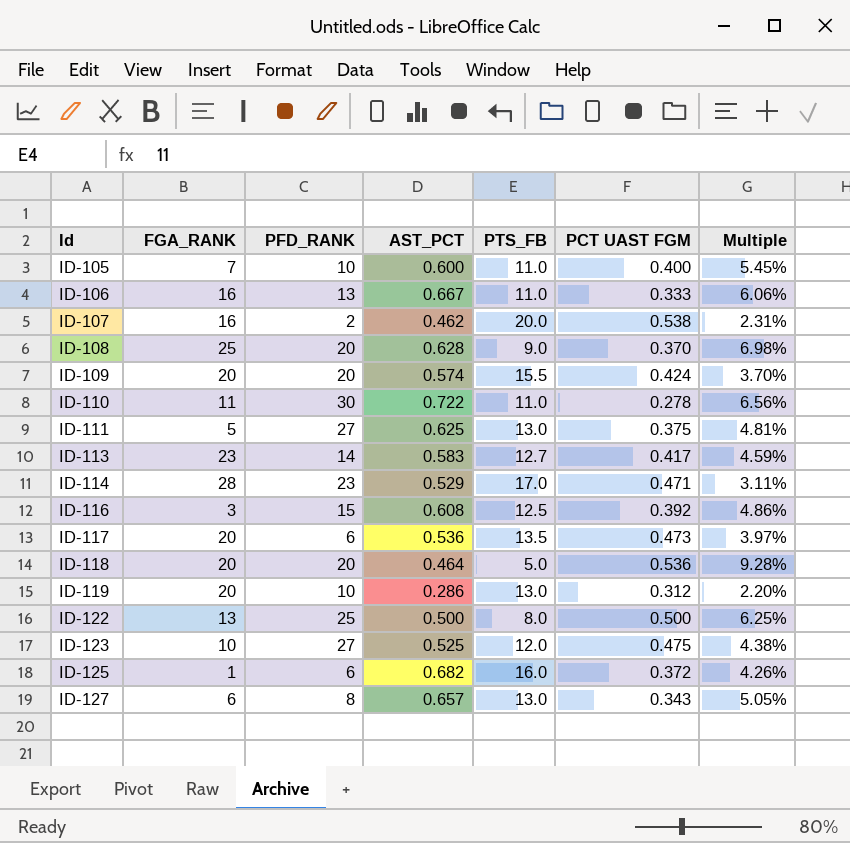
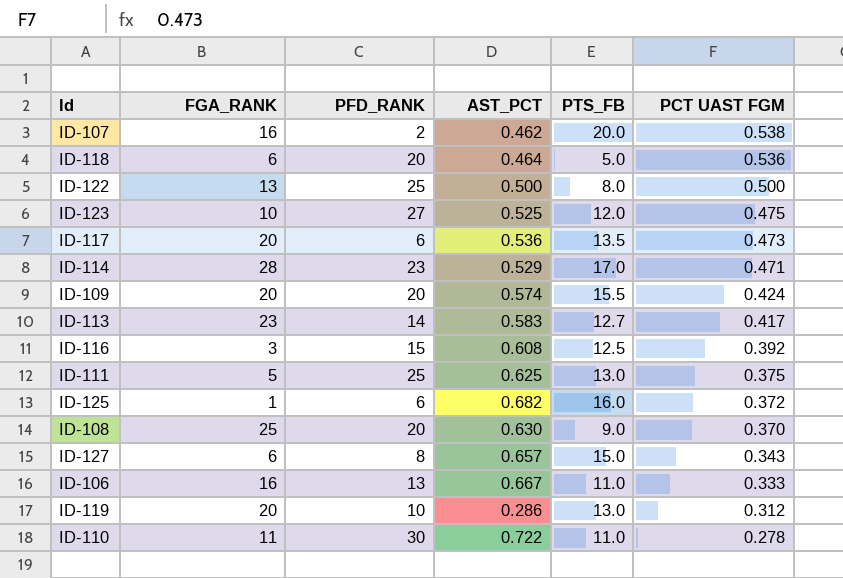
row order: Id ascending -> PCT UAST FGM descending
column Multiple | formula: [AST_PCT] / [PTS_FB] -> none
row ID-105: 7 | 10 | 0.600 | 11.0 | 0.400 | 5.45% -> none
ID-118 | FGA_RANK: 20 -> 6
ID-111 | PFD_RANK: 27 -> 25
ID-108 | AST_PCT: 0.628 -> 0.630
ID-127 | PTS_FB: 13.0 -> 15.0

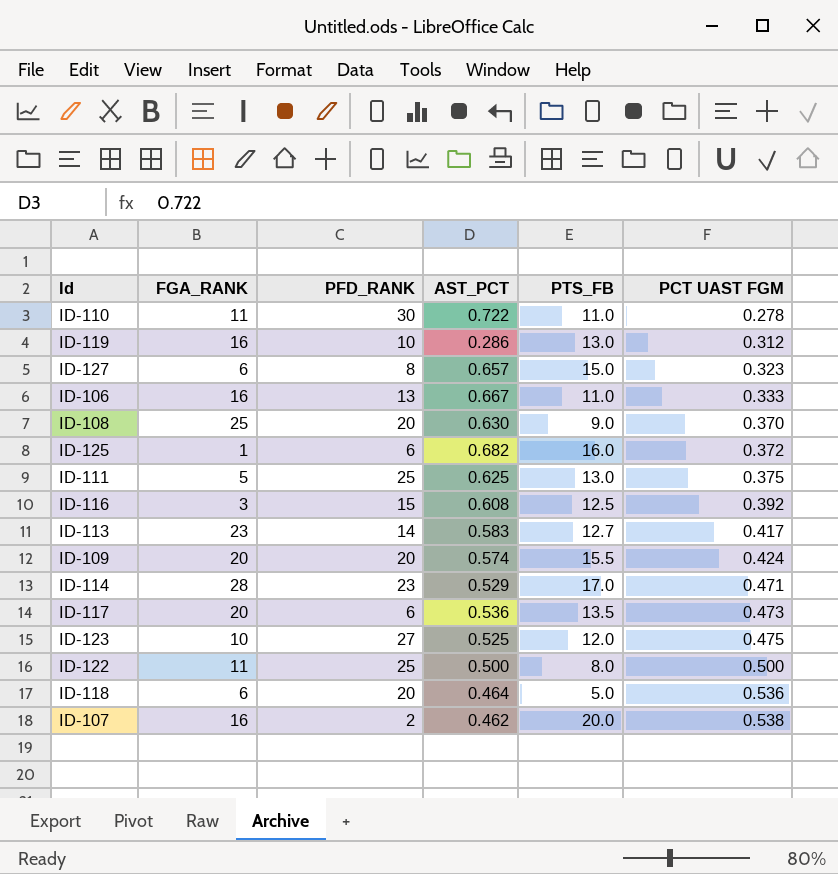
row order: PCT UAST FGM descending -> PCT UAST FGM ascending
ID-119 | FGA_RANK: 20 -> 16
ID-127 | PCT UAST FGM: 0.343 -> 0.323
ID-122 | FGA_RANK: 13 -> 11

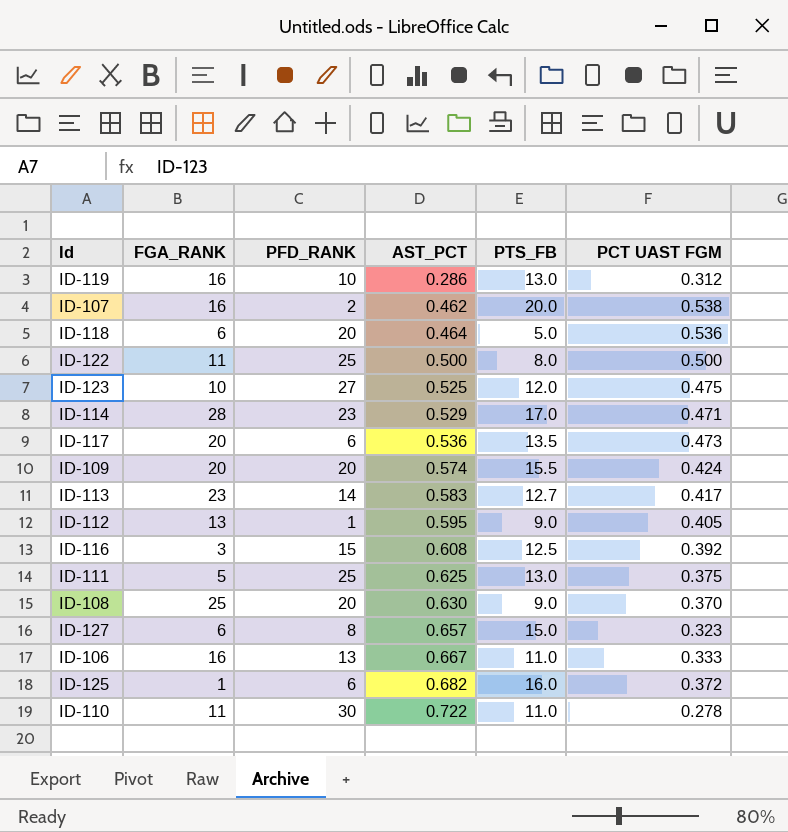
row order: PCT UAST FGM ascending -> AST_PCT ascending
row ID-112: none -> 13 | 1 | 0.595 | 9.0 | 0.405

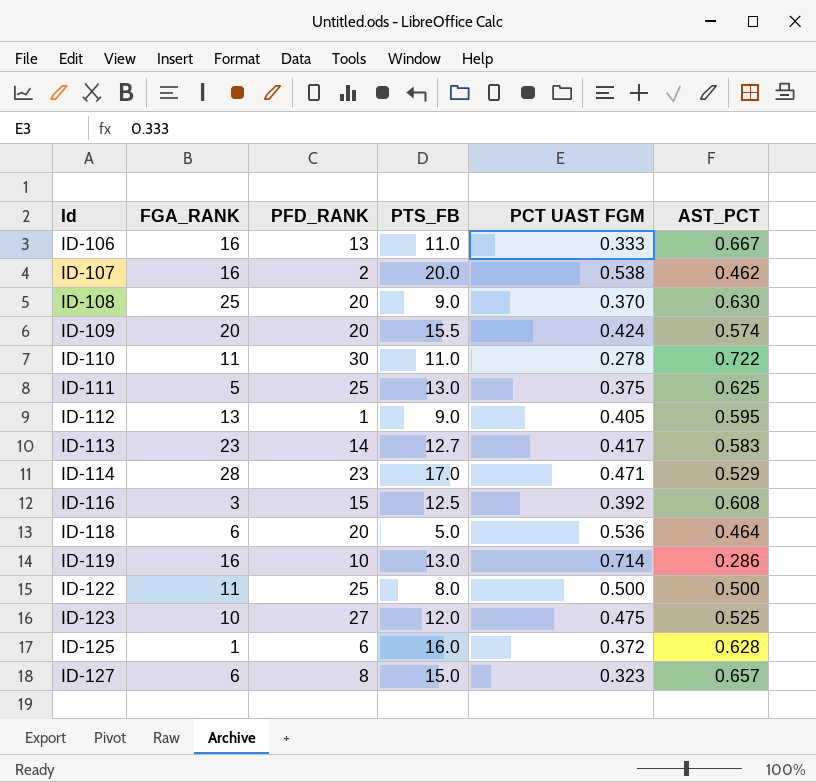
row order: AST_PCT ascending -> Id ascending
column AST_PCT | position: 4 -> 6
row ID-117: 20 | 6 | 0.536 | 13.5 | 0.473 -> none
ID-119 | PCT UAST FGM: 0.312 -> 0.714
ID-125 | AST_PCT: 0.682 -> 0.628

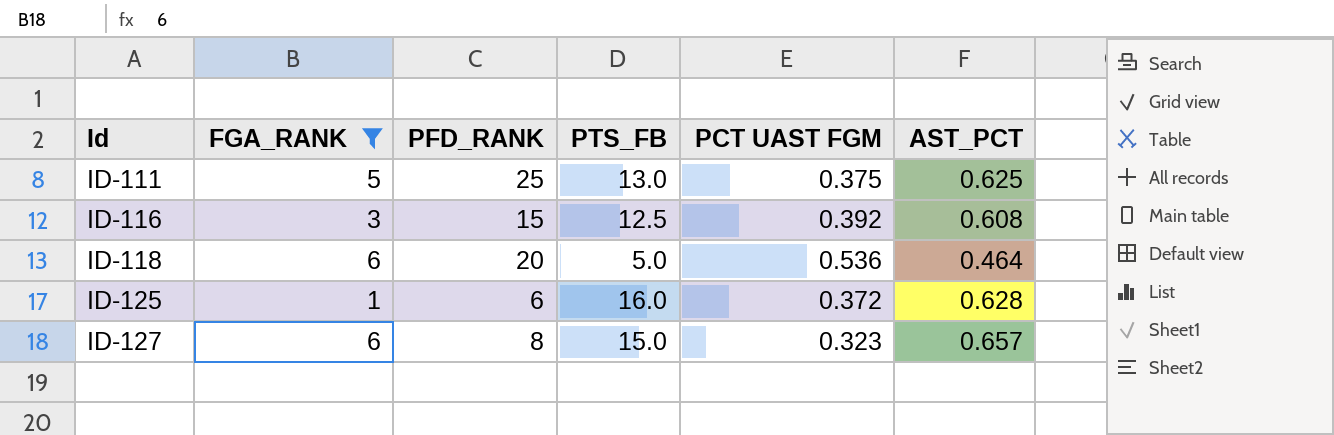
filter: none -> FGA_RANK <= 6

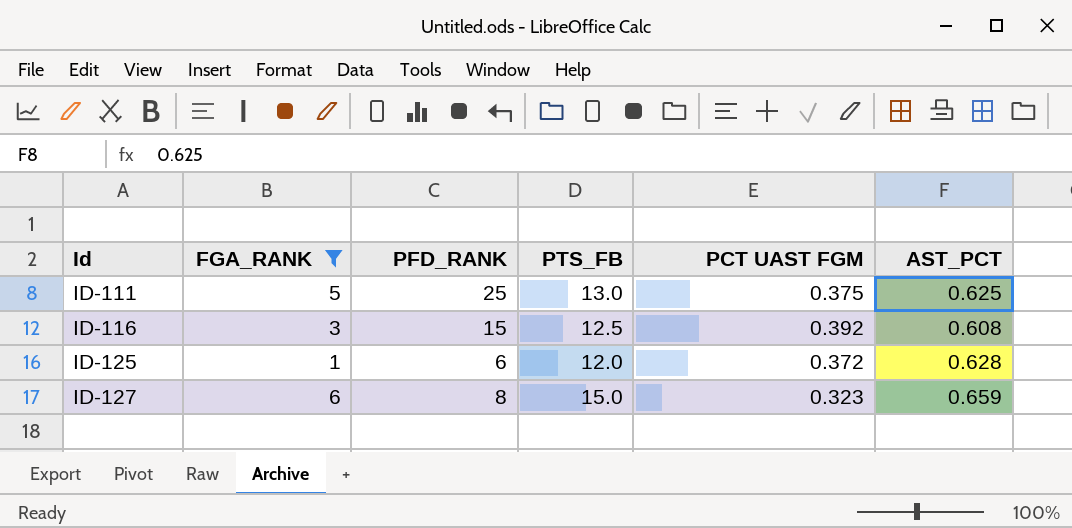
row ID-118: 6 | 20 | 5.0 | 0.536 | 0.464 -> none
ID-125 | PTS_FB: 16.0 -> 12.0
ID-127 | AST_PCT: 0.657 -> 0.659

